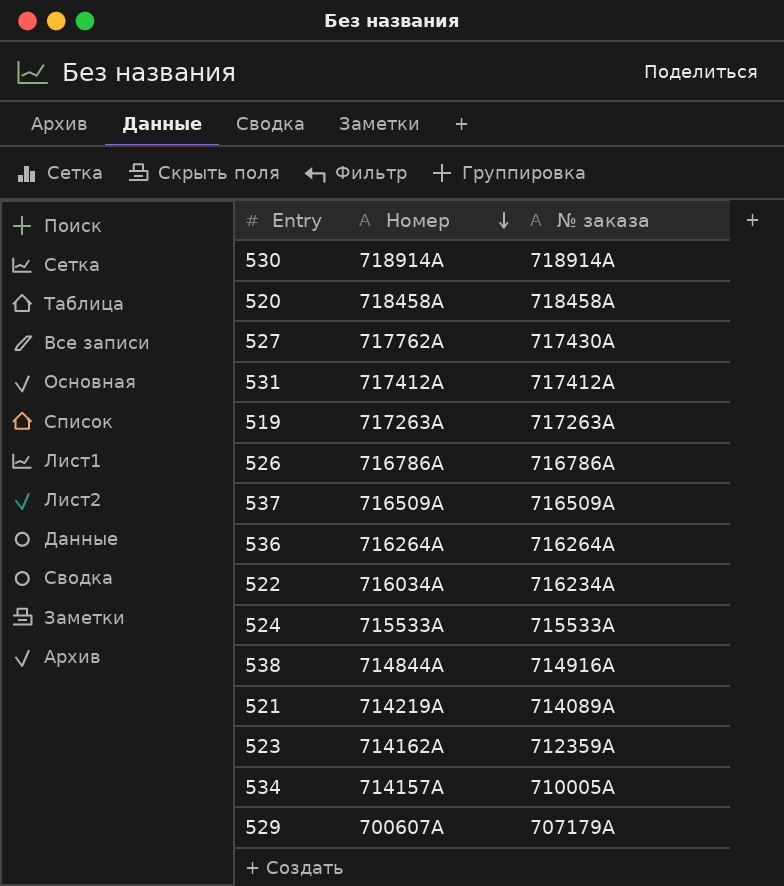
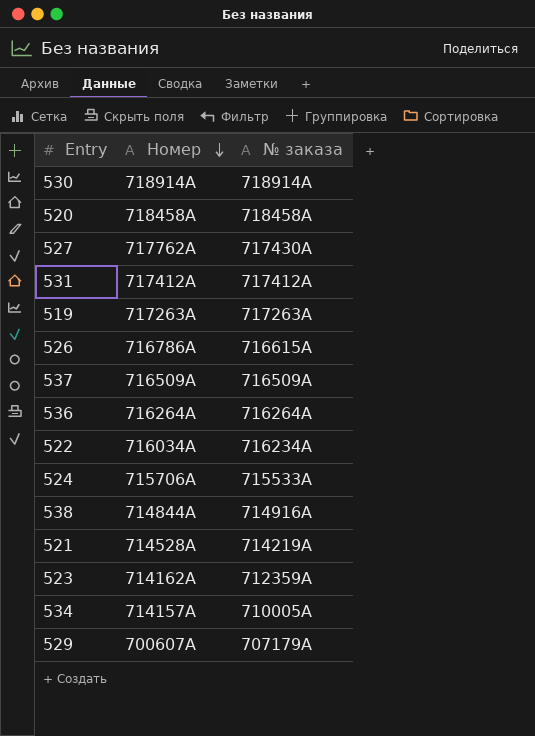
526 | № заказа: 716786A -> 716615A
524 | Номер: 715533A -> 715706A
521 | Номер: 714219A -> 714528A
521 | № заказа: 714089A -> 714219A

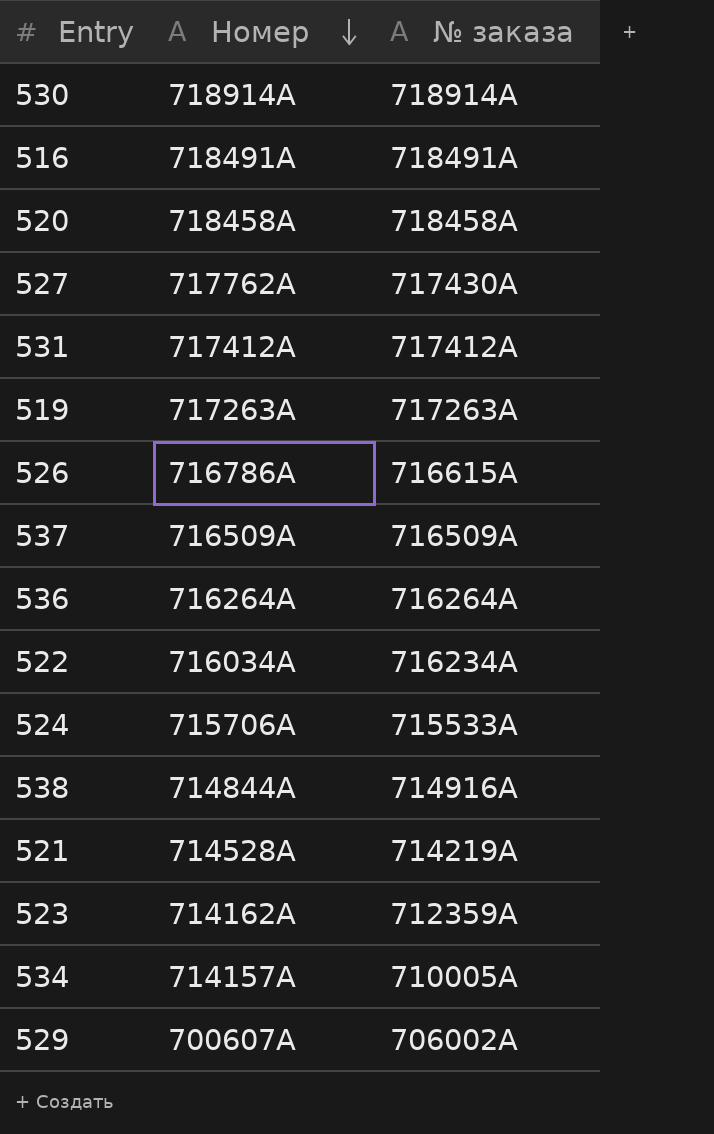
row 516: none -> 718491A | 718491A
529 | № заказа: 707179A -> 706002A

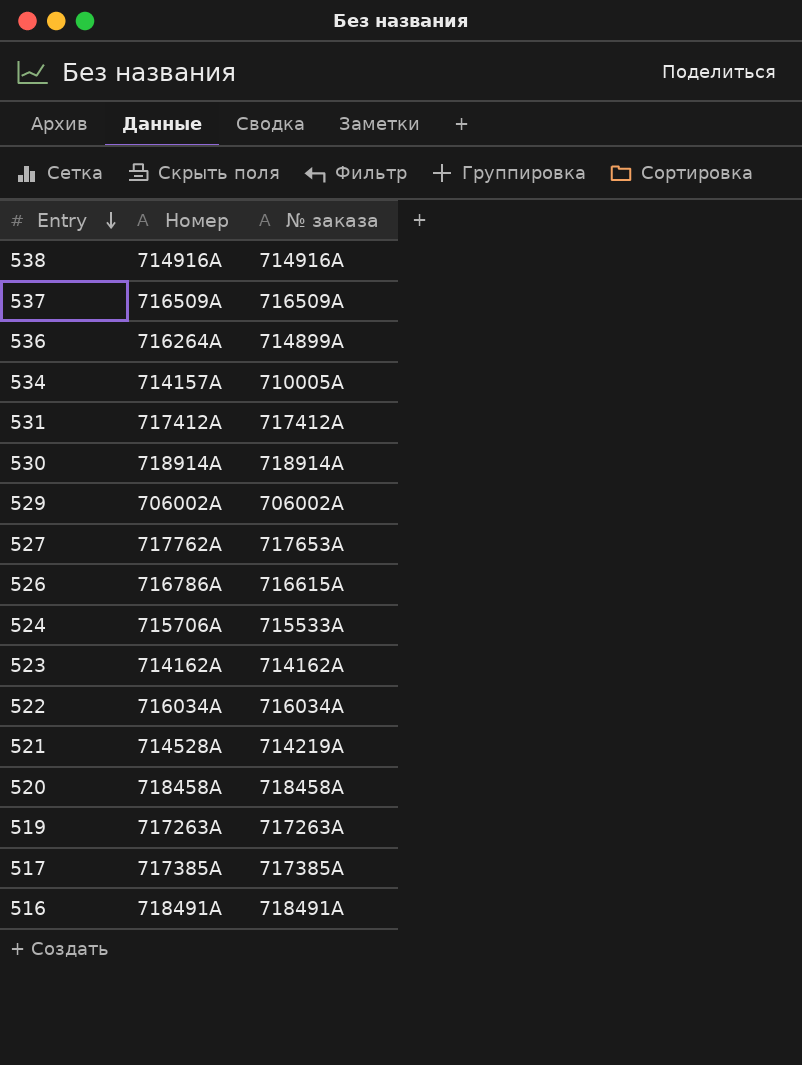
row order: Номер descending -> Entry descending
538 | Номер: 714844A -> 714916A
536 | № заказа: 716264A -> 714899A
529 | Номер: 700607A -> 706002A
527 | № заказа: 717430A -> 717653A
523 | № заказа: 712359A -> 714162A
522 | № заказа: 716234A -> 716034A
row 517: none -> 717385A | 717385A

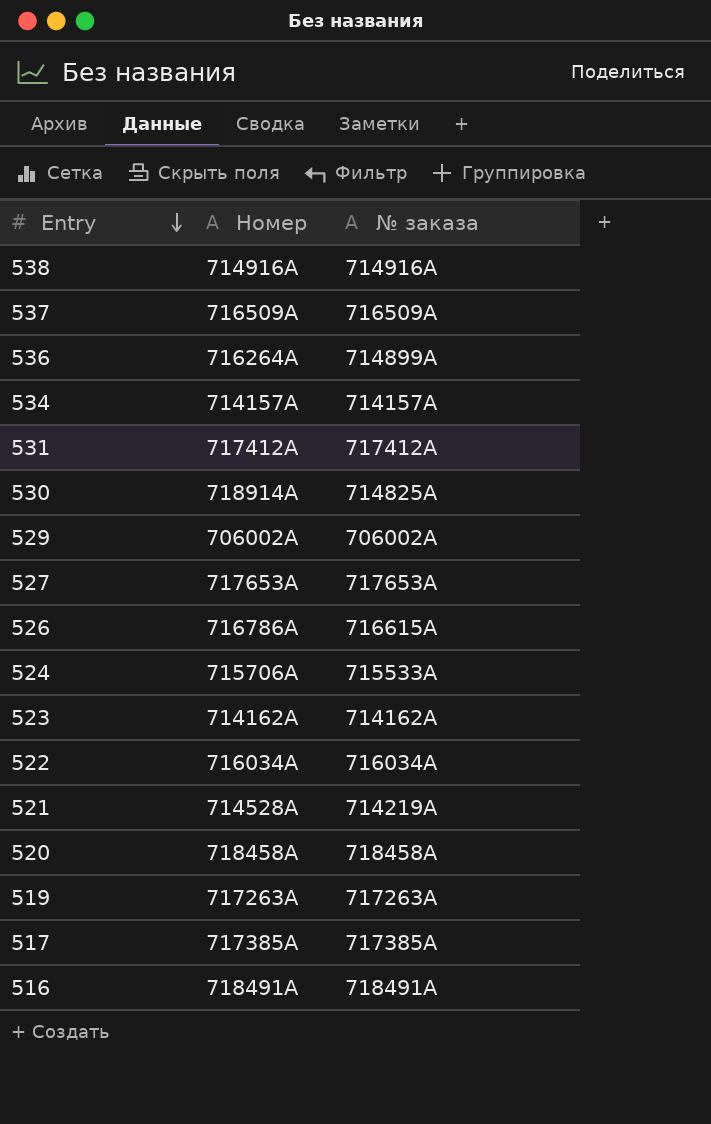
534 | № заказа: 710005A -> 714157A
530 | № заказа: 718914A -> 714825A
527 | Номер: 717762A -> 717653A

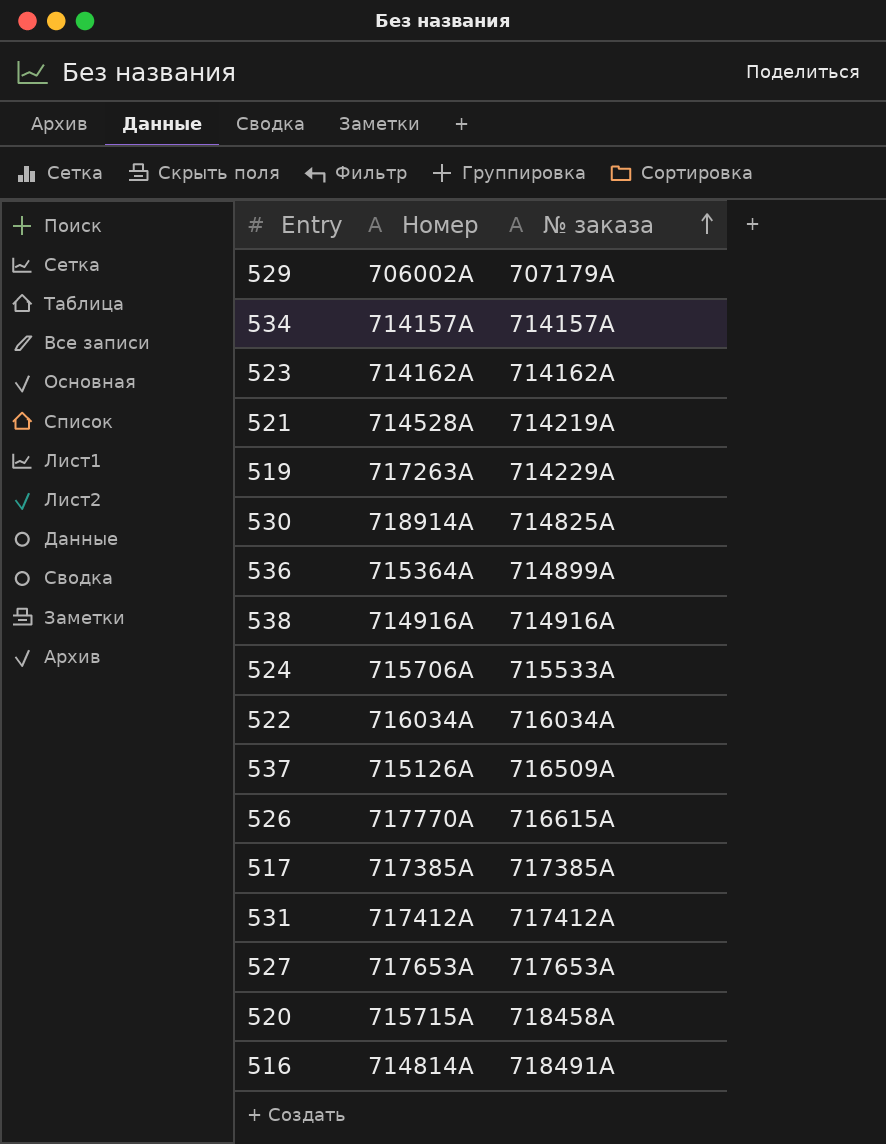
row order: Entry descending -> № заказа ascending
529 | № заказа: 706002A -> 707179A
519 | № заказа: 717263A -> 714229A
536 | Номер: 716264A -> 715364A
537 | Номер: 716509A -> 715126A
526 | Номер: 716786A -> 717770A
520 | Номер: 718458A -> 715715A
516 | Номер: 718491A -> 714814A

